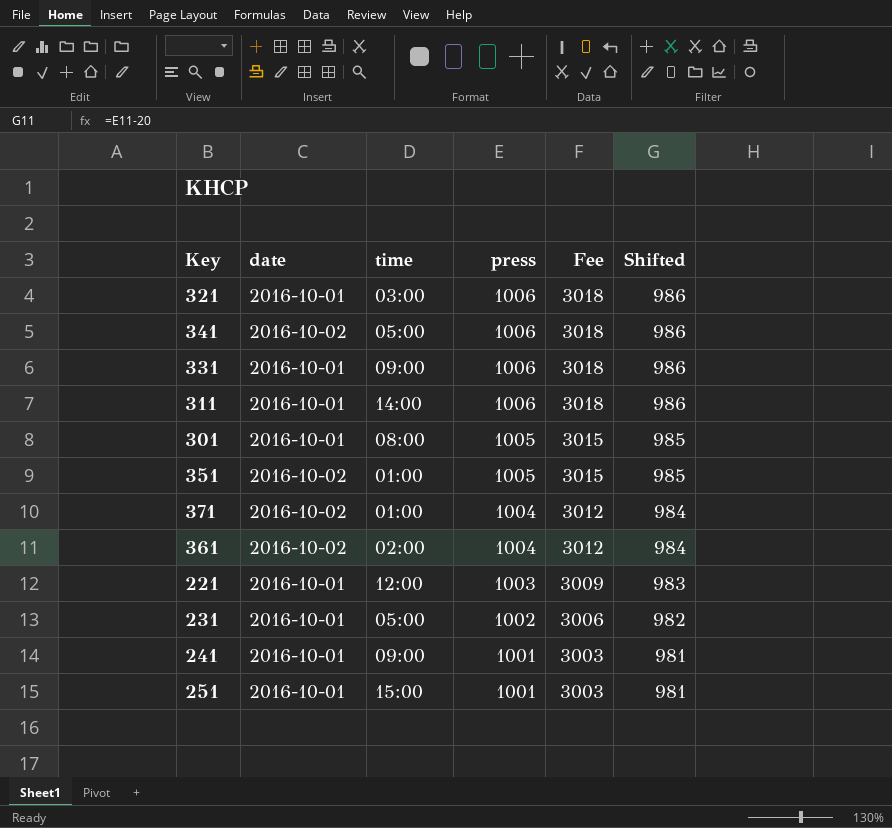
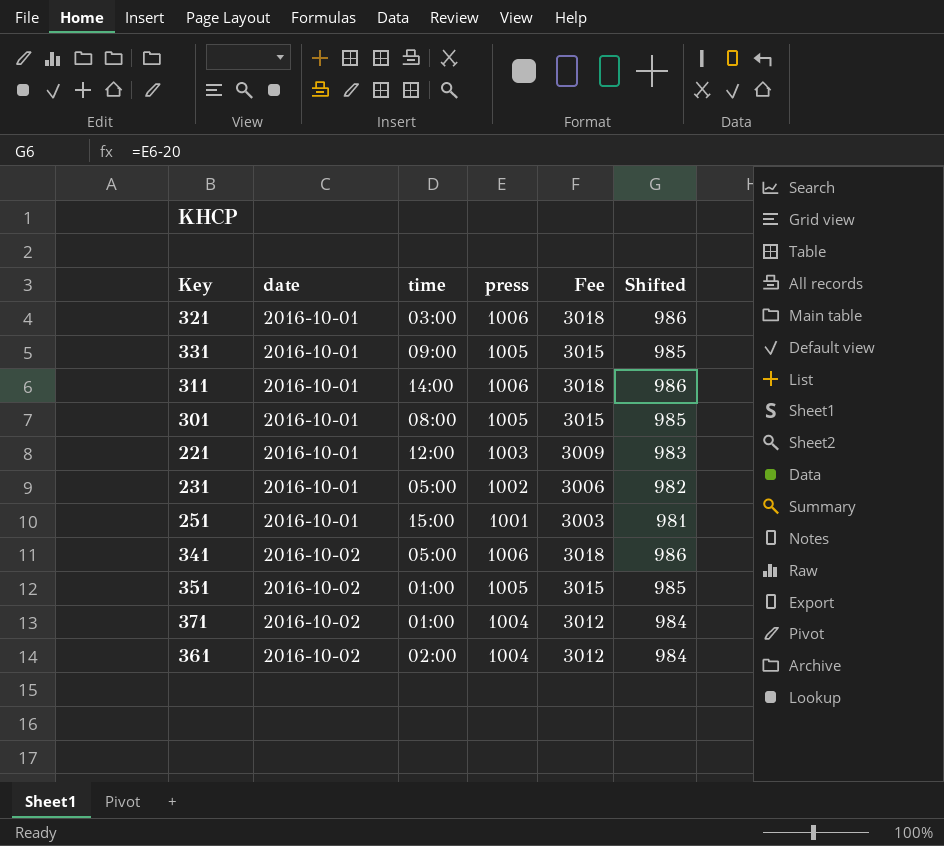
row order: press descending -> date ascending
row 241: 2016-10-01 | 09:00 | 1001 | 3003 | 981 -> none
331 | press: 1006 -> 1005
331 | Fee: 3018 -> 3015
331 | Shifted: 986 -> 985

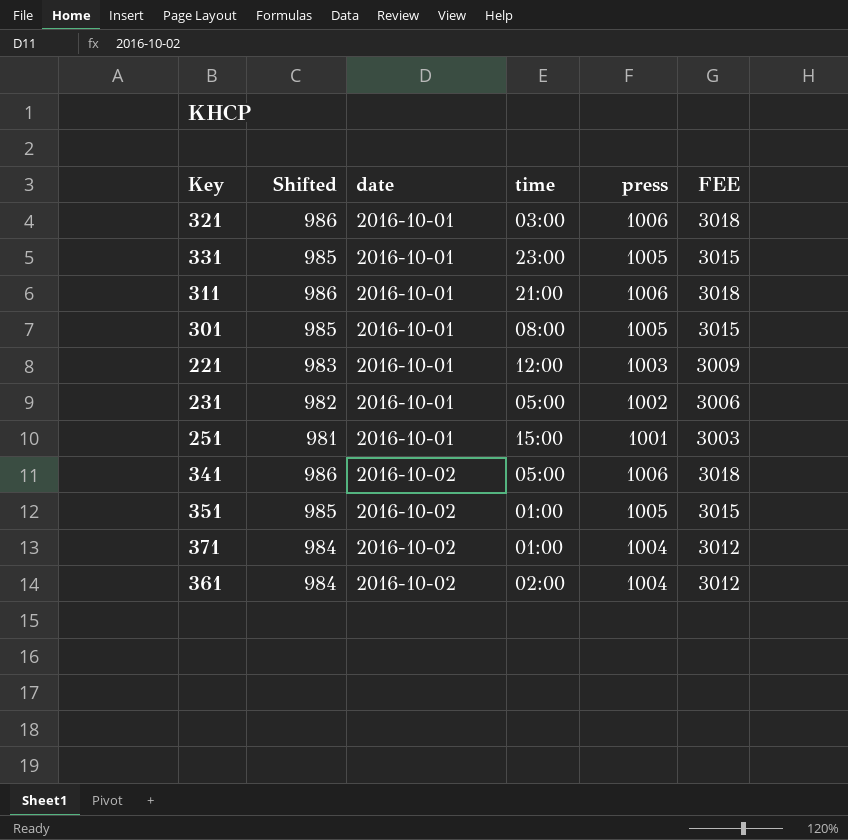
column Shifted | position: 6 -> 2
column name: Fee -> FEE
331 | time: 09:00 -> 23:00
311 | time: 14:00 -> 21:00

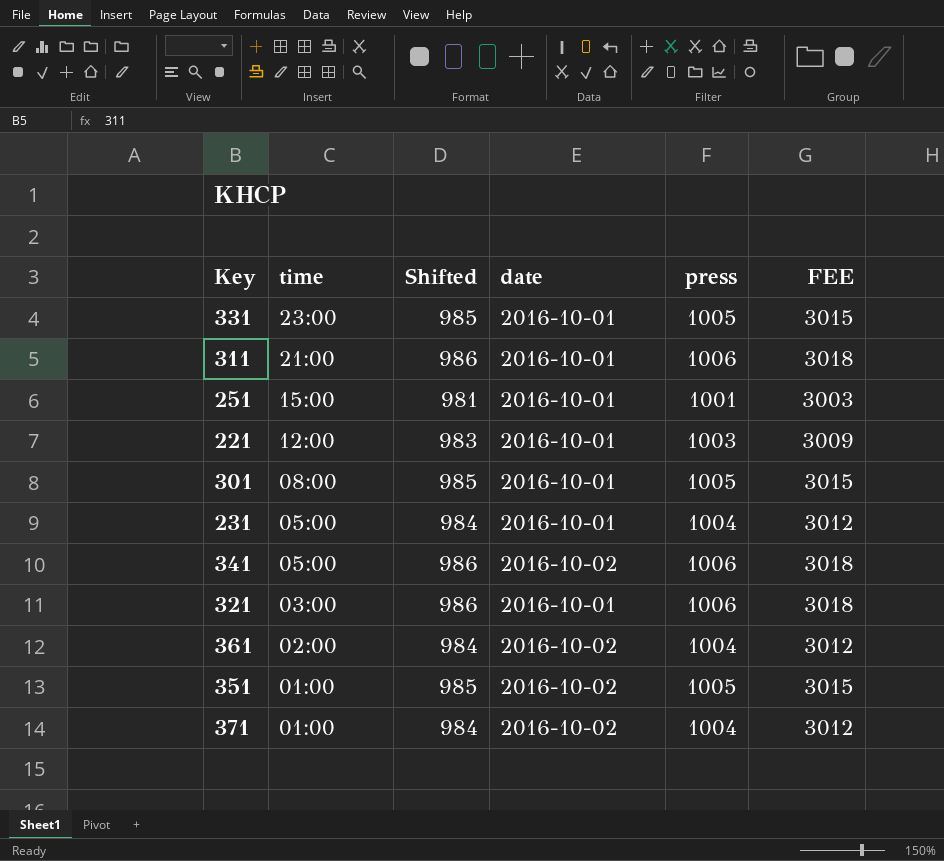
row order: date ascending -> time descending
column time | position: 4 -> 2
231 | Shifted: 982 -> 984
231 | press: 1002 -> 1004
231 | FEE: 3006 -> 3012

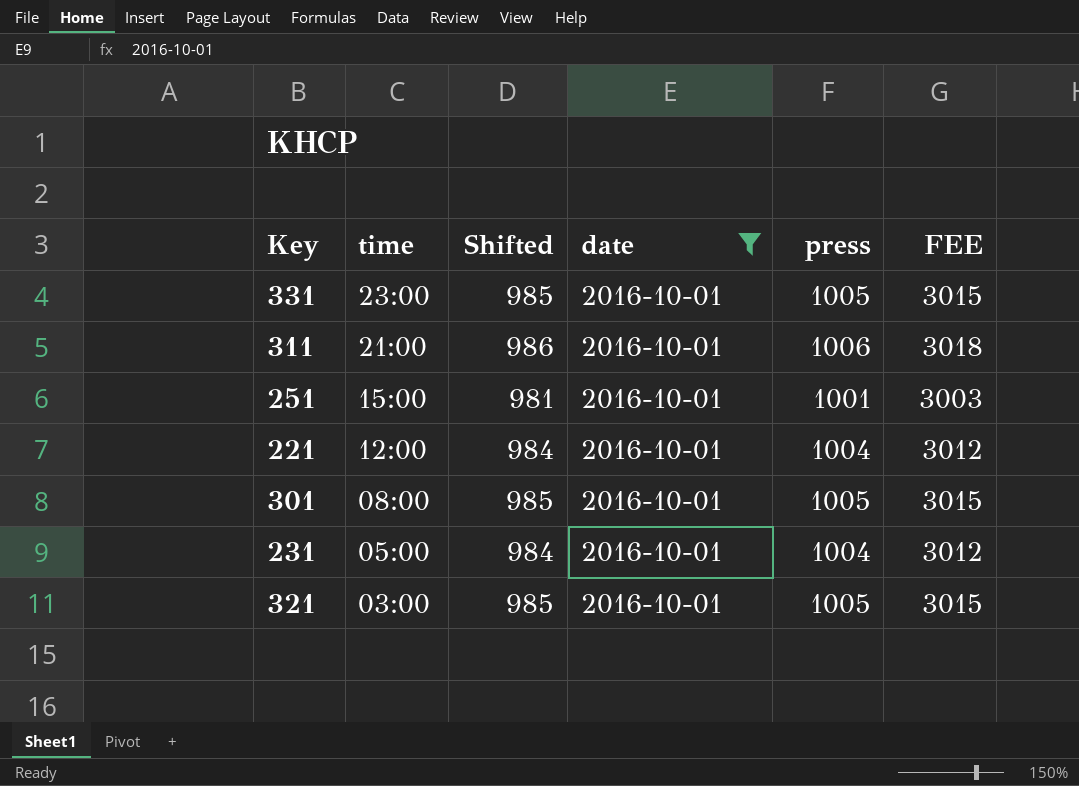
filter: none -> date = 2016-10-01
221 | Shifted: 983 -> 984
221 | press: 1003 -> 1004
221 | FEE: 3009 -> 3012
321 | Shifted: 986 -> 985
321 | press: 1006 -> 1005
321 | FEE: 3018 -> 3015

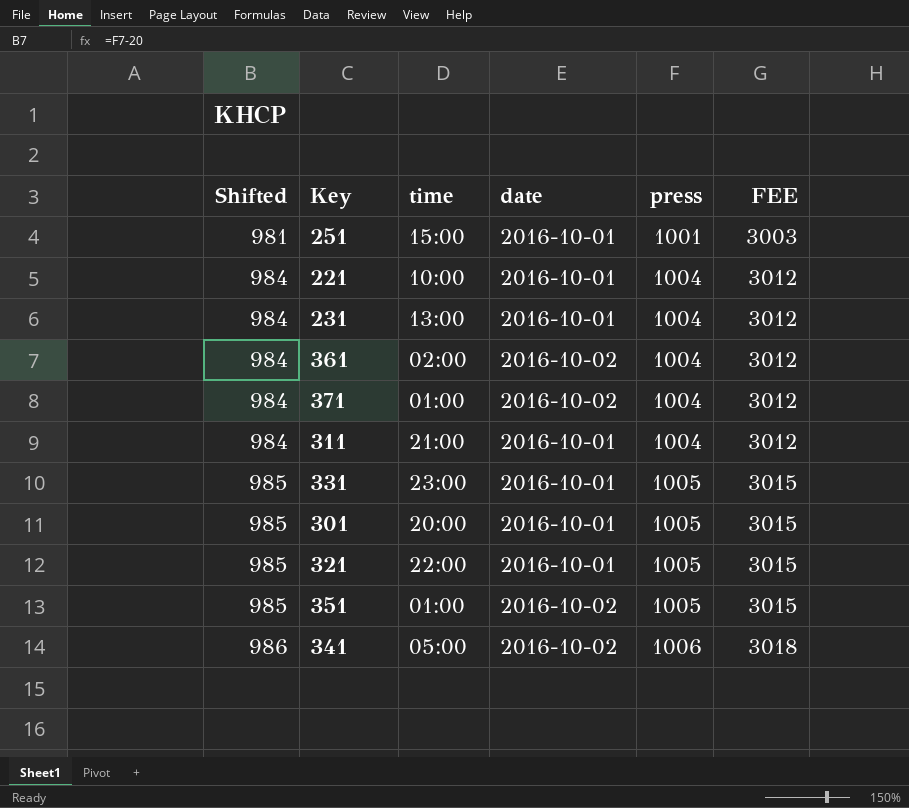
filter: date = 2016-10-01 -> none
row order: time descending -> Shifted ascending
column Shifted | position: 3 -> 1
221 | time: 12:00 -> 10:00
231 | time: 05:00 -> 13:00
311 | Shifted: 986 -> 984
311 | press: 1006 -> 1004
311 | FEE: 3018 -> 3012
301 | time: 08:00 -> 20:00
321 | time: 03:00 -> 22:00

